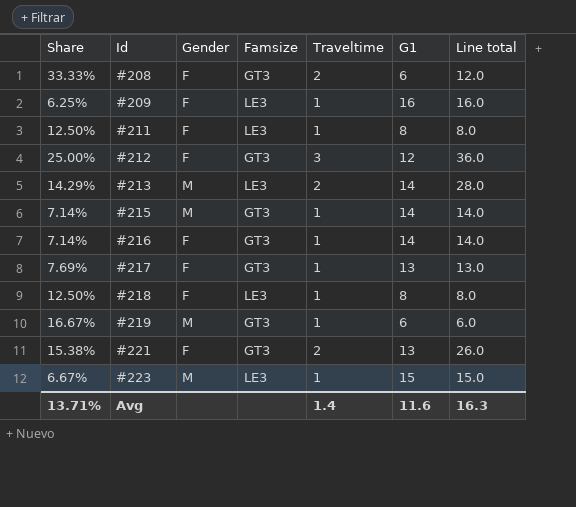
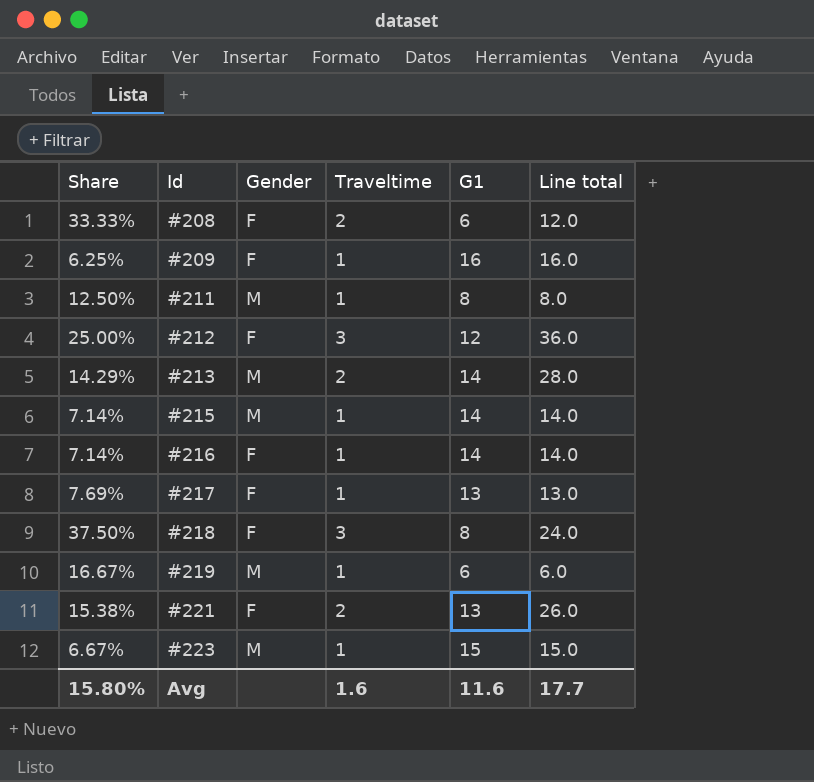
column Famsize | position: 4 -> none
#211 | Gender: F -> M
#218 | Share: 12.50% -> 37.50%
#218 | Traveltime: 1 -> 3
#218 | Line total: 8.0 -> 24.0
Avg | Share: 13.71% -> 15.80%
Avg | Traveltime: 1.4 -> 1.6
Avg | Line total: 16.3 -> 17.7

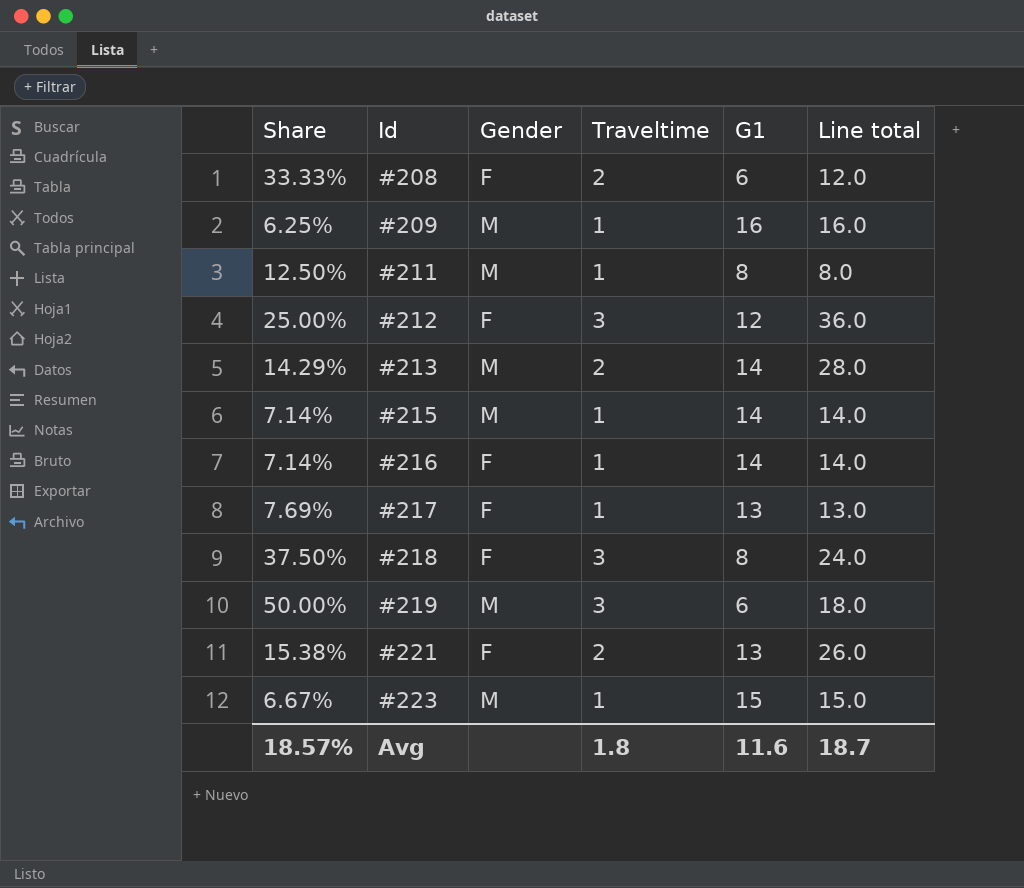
#209 | Gender: F -> M
#219 | Share: 16.67% -> 50.00%
#219 | Traveltime: 1 -> 3
#219 | Line total: 6.0 -> 18.0
Avg | Share: 15.80% -> 18.57%
Avg | Traveltime: 1.6 -> 1.8
Avg | Line total: 17.7 -> 18.7

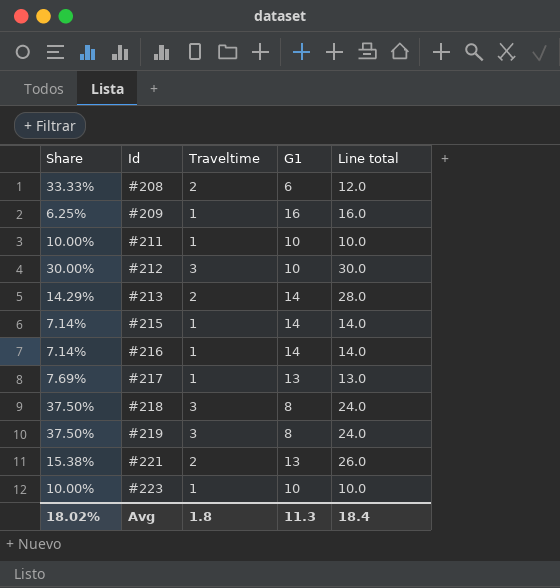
column Gender | position: 3 -> none
#211 | Share: 12.50% -> 10.00%
#211 | G1: 8 -> 10
#211 | Line total: 8.0 -> 10.0
#212 | Share: 25.00% -> 30.00%
#212 | G1: 12 -> 10
#212 | Line total: 36.0 -> 30.0
#219 | Share: 50.00% -> 37.50%
#219 | G1: 6 -> 8
#219 | Line total: 18.0 -> 24.0
#223 | Share: 6.67% -> 10.00%
#223 | G1: 15 -> 10
#223 | Line total: 15.0 -> 10.0
Avg | Share: 18.57% -> 18.02%
Avg | G1: 11.6 -> 11.3
Avg | Line total: 18.7 -> 18.4

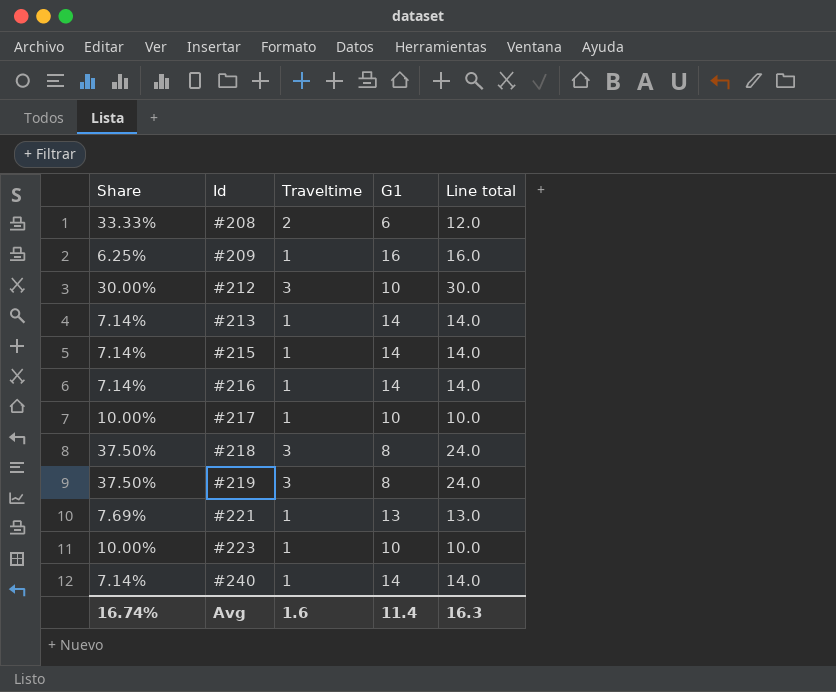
row #211: 10.00% | 1 | 10 | 10.0 -> none
#213 | Share: 14.29% -> 7.14%
#213 | Traveltime: 2 -> 1
#213 | Line total: 28.0 -> 14.0
#217 | Share: 7.69% -> 10.00%
#217 | G1: 13 -> 10
#217 | Line total: 13.0 -> 10.0
#221 | Share: 15.38% -> 7.69%
#221 | Traveltime: 2 -> 1
#221 | Line total: 26.0 -> 13.0
row #240: none -> 7.14% | 1 | 14 | 14.0
Avg | Share: 18.02% -> 16.74%
Avg | Traveltime: 1.8 -> 1.6
Avg | G1: 11.3 -> 11.4
Avg | Line total: 18.4 -> 16.3

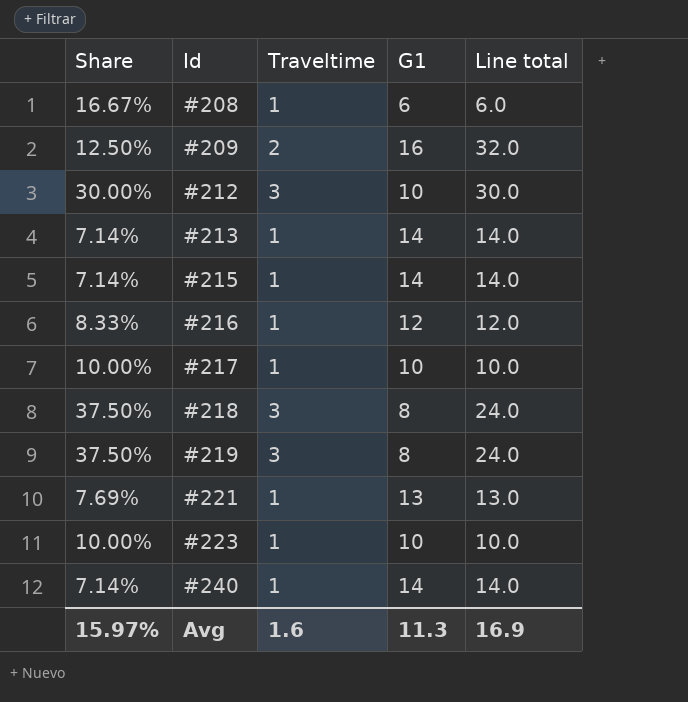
#208 | Share: 33.33% -> 16.67%
#208 | Traveltime: 2 -> 1
#208 | Line total: 12.0 -> 6.0
#209 | Share: 6.25% -> 12.50%
#209 | Traveltime: 1 -> 2
#209 | Line total: 16.0 -> 32.0
#216 | Share: 7.14% -> 8.33%
#216 | G1: 14 -> 12
#216 | Line total: 14.0 -> 12.0
Avg | Share: 16.74% -> 15.97%
Avg | G1: 11.4 -> 11.3
Avg | Line total: 16.3 -> 16.9

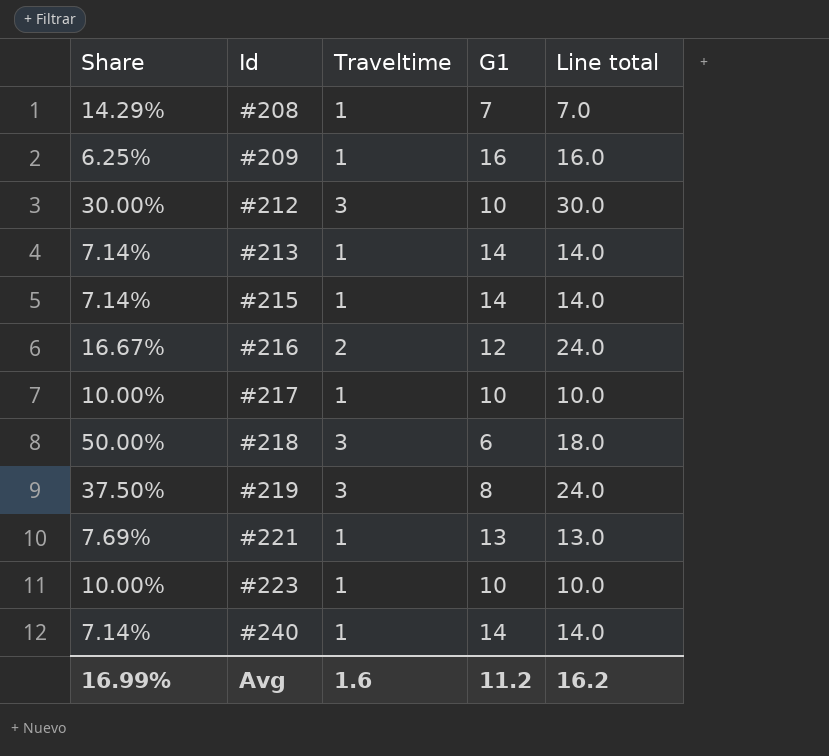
#208 | Share: 16.67% -> 14.29%
#208 | G1: 6 -> 7
#208 | Line total: 6.0 -> 7.0
#209 | Share: 12.50% -> 6.25%
#209 | Traveltime: 2 -> 1
#209 | Line total: 32.0 -> 16.0
#216 | Share: 8.33% -> 16.67%
#216 | Traveltime: 1 -> 2
#216 | Line total: 12.0 -> 24.0
#218 | Share: 37.50% -> 50.00%
#218 | G1: 8 -> 6
#218 | Line total: 24.0 -> 18.0
Avg | Share: 15.97% -> 16.99%
Avg | G1: 11.3 -> 11.2
Avg | Line total: 16.9 -> 16.2

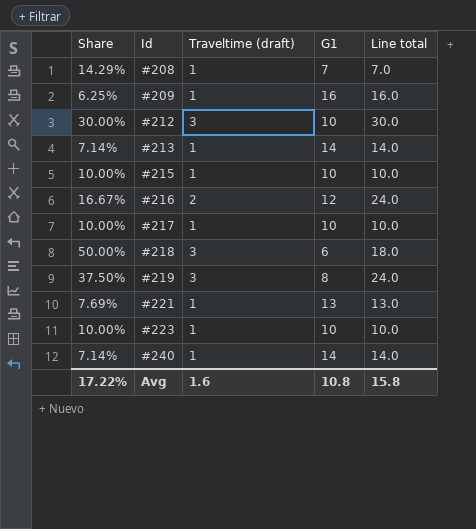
column name: Traveltime -> Traveltime (draft)
#215 | Share: 7.14% -> 10.00%
#215 | G1: 14 -> 10
#215 | Line total: 14.0 -> 10.0
Avg | Share: 16.99% -> 17.22%
Avg | G1: 11.2 -> 10.8
Avg | Line total: 16.2 -> 15.8

